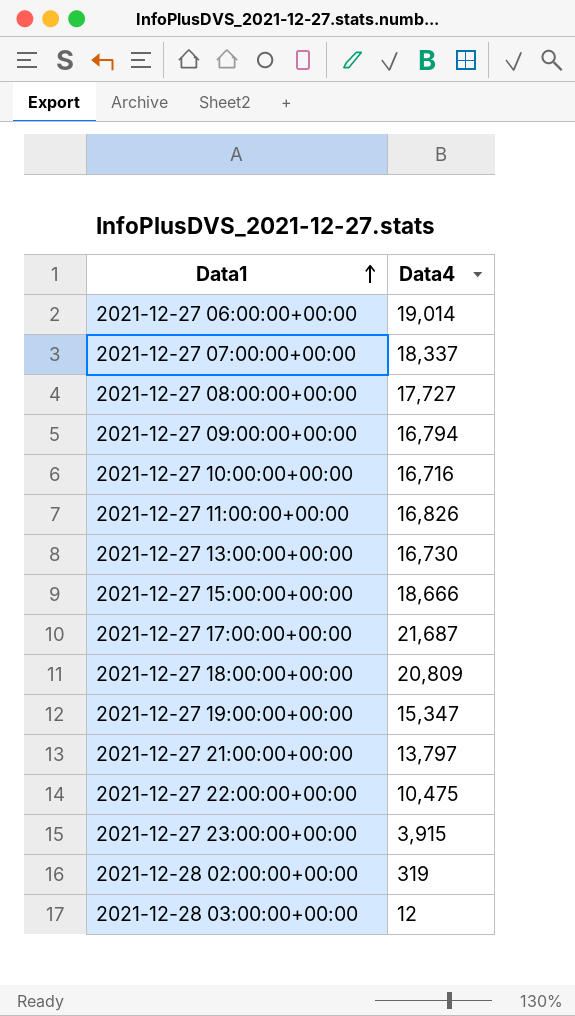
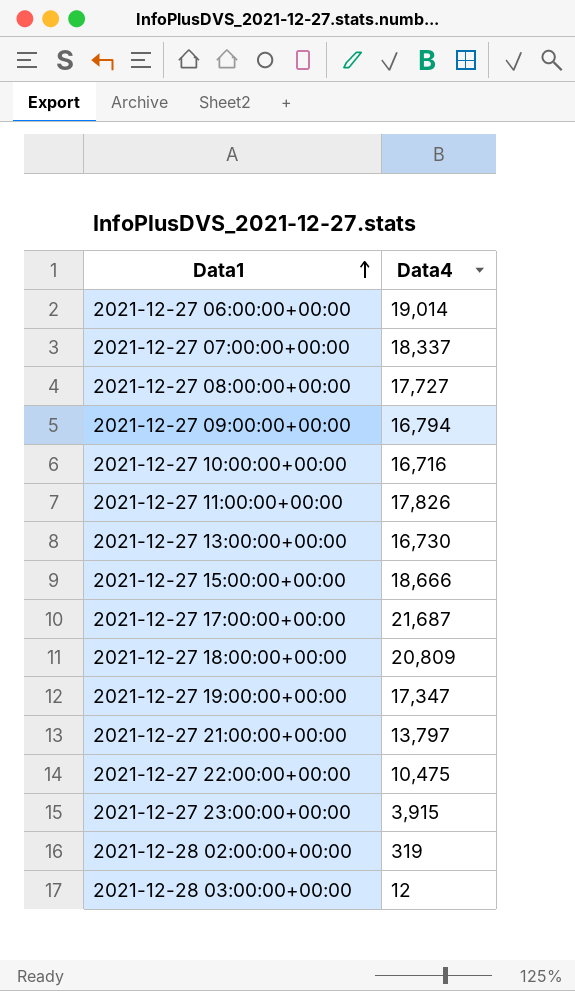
2021-12-27 11:00:00+00:00 | Data4: 16,826 -> 17,826
2021-12-27 19:00:00+00:00 | Data4: 15,347 -> 17,347

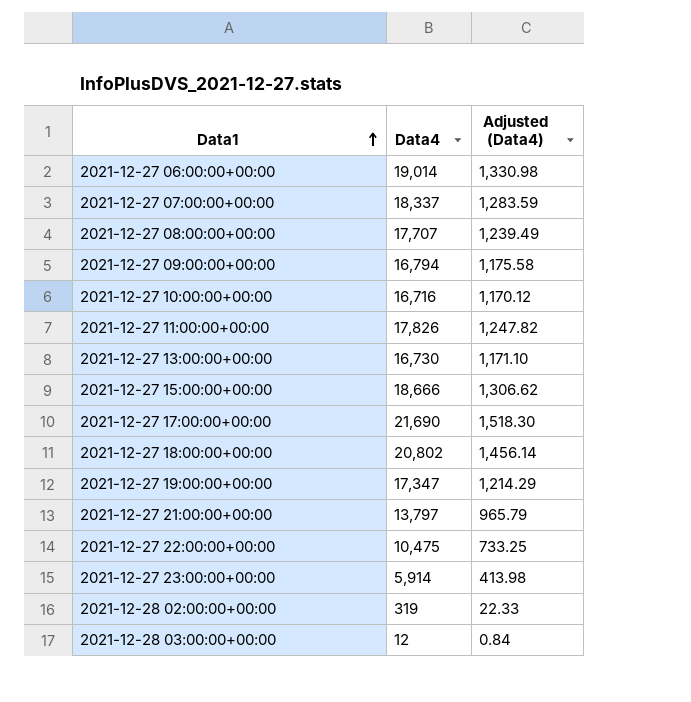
column Adjusted (Data4) | formula: none -> [Data4] * 0.07
2021-12-27 08:00:00+00:00 | Data4: 17,727 -> 17,707
2021-12-27 17:00:00+00:00 | Data4: 21,687 -> 21,690
2021-12-27 18:00:00+00:00 | Data4: 20,809 -> 20,802
2021-12-27 23:00:00+00:00 | Data4: 3,915 -> 5,914

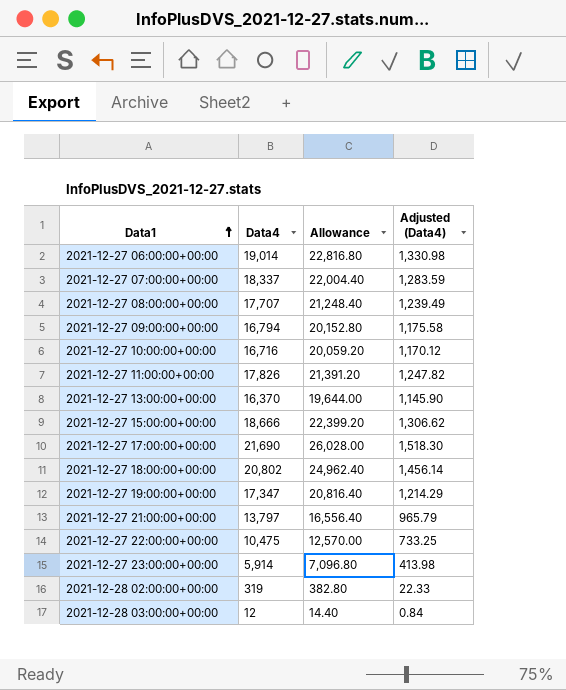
column Allowance | formula: none -> [Data4] * 1.2
2021-12-27 13:00:00+00:00 | Data4: 16,730 -> 16,370
2021-12-27 13:00:00+00:00 | Adjusted (Data4): 1,171.10 -> 1,145.90

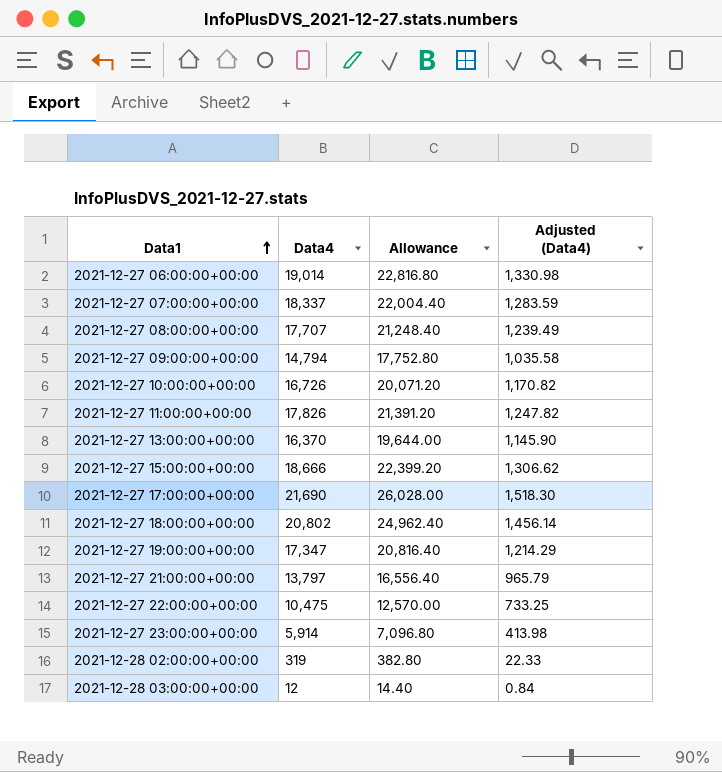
2021-12-27 09:00:00+00:00 | Data4: 16,794 -> 14,794
2021-12-27 09:00:00+00:00 | Allowance: 20,152.80 -> 17,752.80
2021-12-27 09:00:00+00:00 | Adjusted (Data4): 1,175.58 -> 1,035.58
2021-12-27 10:00:00+00:00 | Data4: 16,716 -> 16,726
2021-12-27 10:00:00+00:00 | Allowance: 20,059.20 -> 20,071.20
2021-12-27 10:00:00+00:00 | Adjusted (Data4): 1,170.12 -> 1,170.82

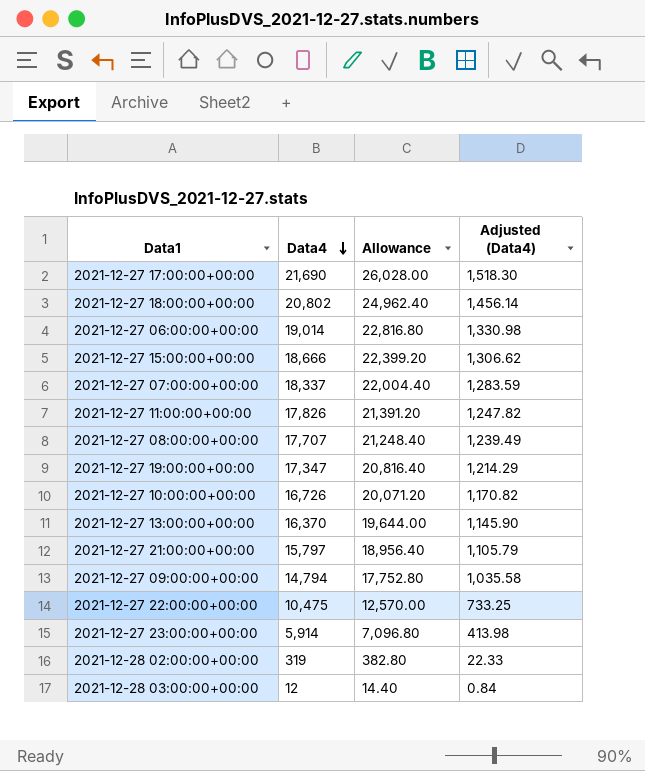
row order: Data1 ascending -> Data4 descending
2021-12-27 21:00:00+00:00 | Data4: 13,797 -> 15,797
2021-12-27 21:00:00+00:00 | Allowance: 16,556.40 -> 18,956.40
2021-12-27 21:00:00+00:00 | Adjusted (Data4): 965.79 -> 1,105.79

